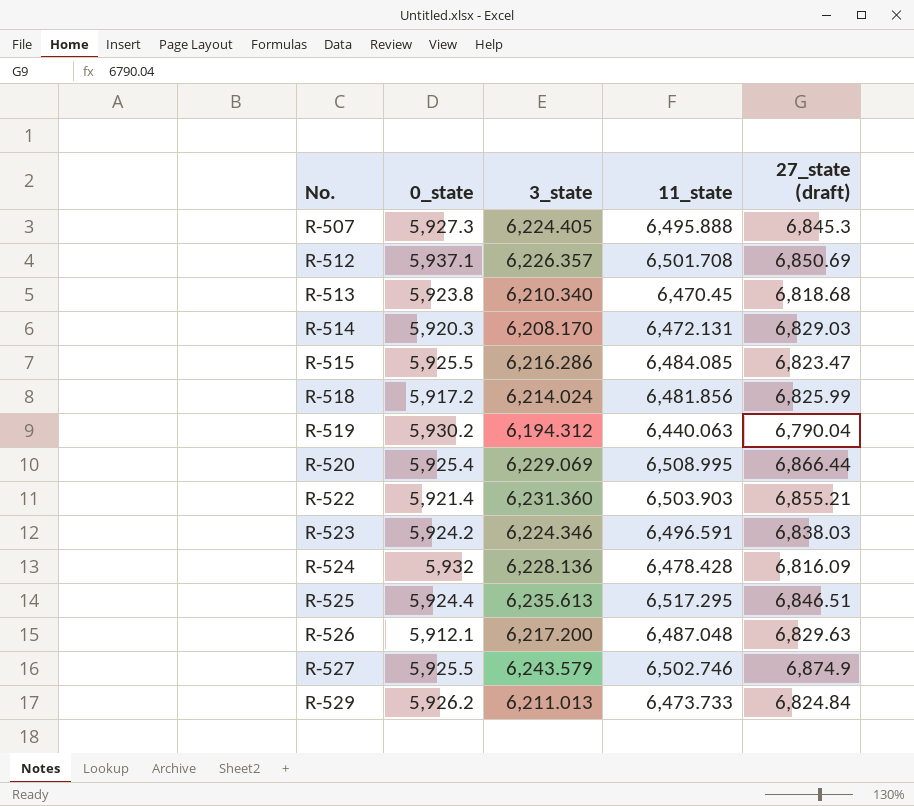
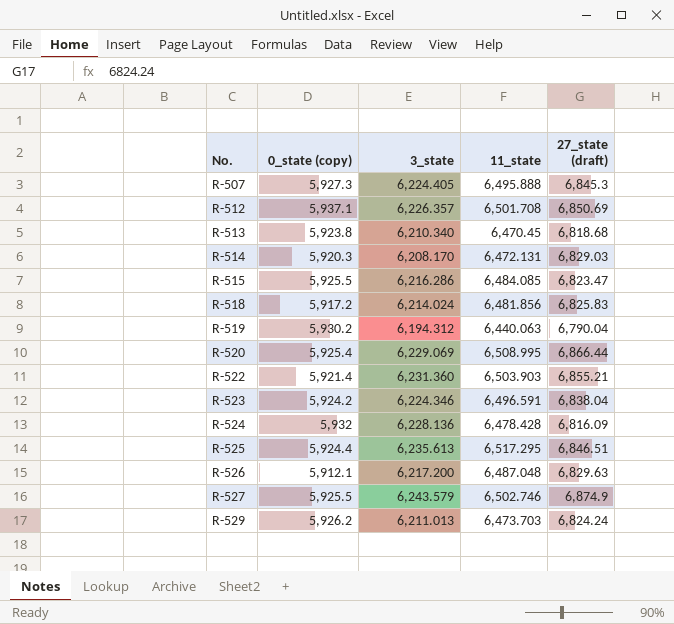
column name: 0_state -> 0_state (copy)
R-518 | 27_state (draft): 6,825.99 -> 6,825.83
R-523 | 27_state (draft): 6,838.03 -> 6,838.04
R-529 | 11_state: 6,473.733 -> 6,473.703
R-529 | 27_state (draft): 6,824.84 -> 6,824.24

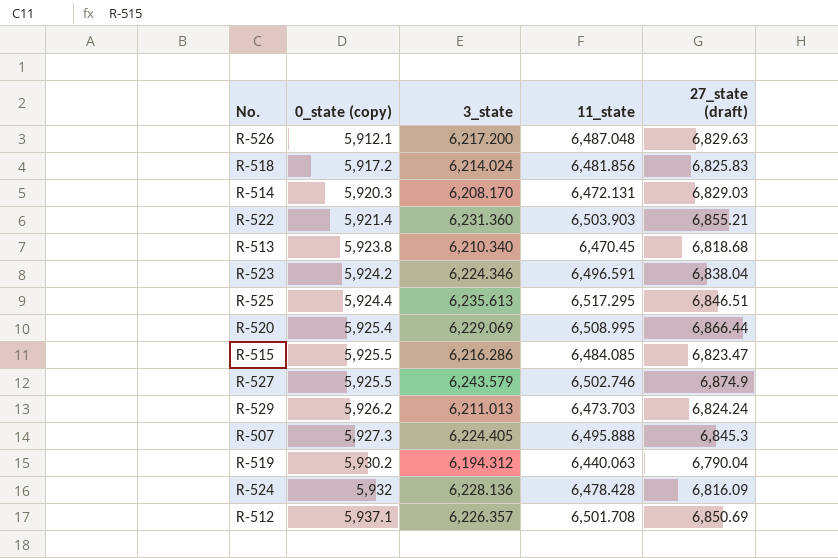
row order: No. ascending -> 0_state (copy) ascending

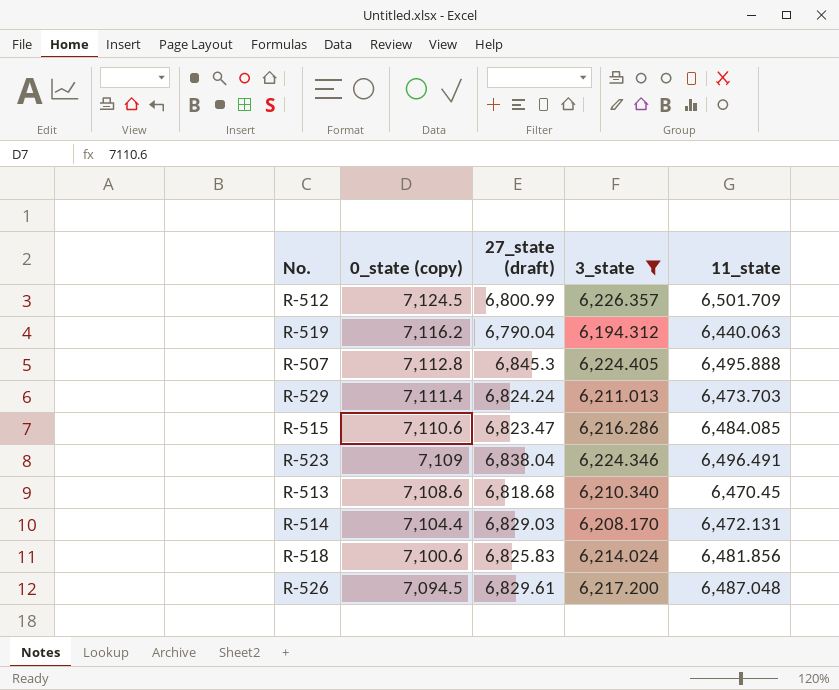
filter: none -> 3_state <= 6,226.357
row order: 0_state (copy) ascending -> 0_state (copy) descending
column 27_state (draft) | position: 5 -> 3
R-512 | 0_state (copy): 5,937.1 -> 7,124.5
R-512 | 27_state (draft): 6,850.69 -> 6,800.99
R-512 | 11_state: 6,501.708 -> 6,501.709
R-519 | 0_state (copy): 5,930.2 -> 7,116.2
R-507 | 0_state (copy): 5,927.3 -> 7,112.8
R-529 | 0_state (copy): 5,926.2 -> 7,111.4
R-515 | 0_state (copy): 5,925.5 -> 7,110.6
R-523 | 0_state (copy): 5,924.2 -> 7,109
R-523 | 11_state: 6,496.591 -> 6,496.491
R-513 | 0_state (copy): 5,923.8 -> 7,108.6
R-514 | 0_state (copy): 5,920.3 -> 7,104.4
R-518 | 0_state (copy): 5,917.2 -> 7,100.6
R-526 | 0_state (copy): 5,912.1 -> 7,094.5
R-526 | 27_state (draft): 6,829.63 -> 6,829.61

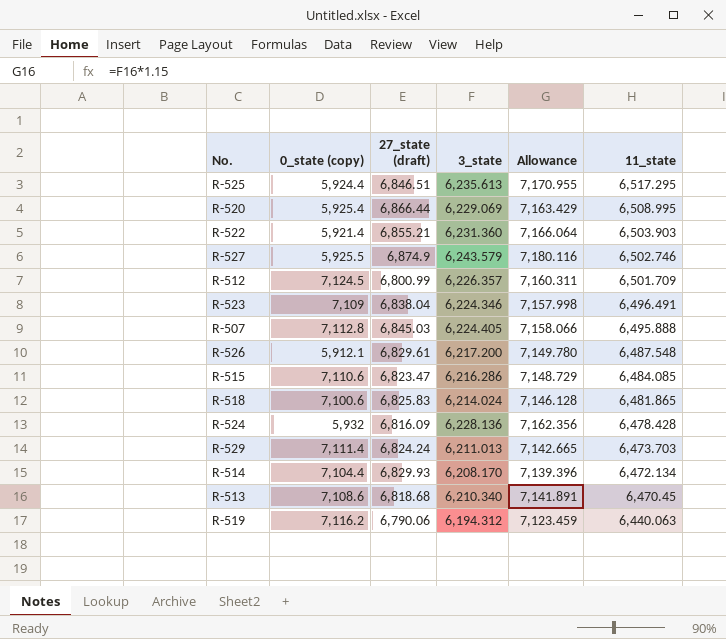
filter: 3_state <= 6,226.357 -> none
row order: 0_state (copy) descending -> 11_state descending
column Allowance | formula: none -> [3_state] * 1.15
R-507 | 27_state (draft): 6,845.3 -> 6,845.03
R-526 | 0_state (copy): 7,094.5 -> 5,912.1
R-526 | 11_state: 6,487.048 -> 6,487.548
R-518 | 11_state: 6,481.856 -> 6,481.865
R-514 | 27_state (draft): 6,829.03 -> 6,829.93
R-514 | 11_state: 6,472.131 -> 6,472.134
R-519 | 27_state (draft): 6,790.04 -> 6,790.06

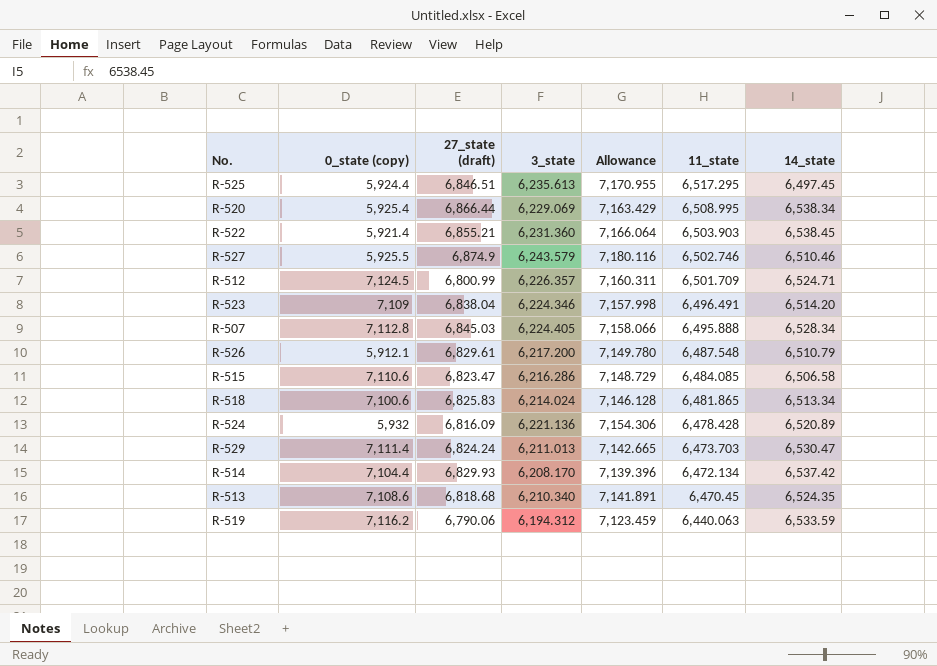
column 14_state | position: none -> 7
R-524 | 3_state: 6,228.136 -> 6,221.136
R-524 | Allowance: 7,162.356 -> 7,154.306

